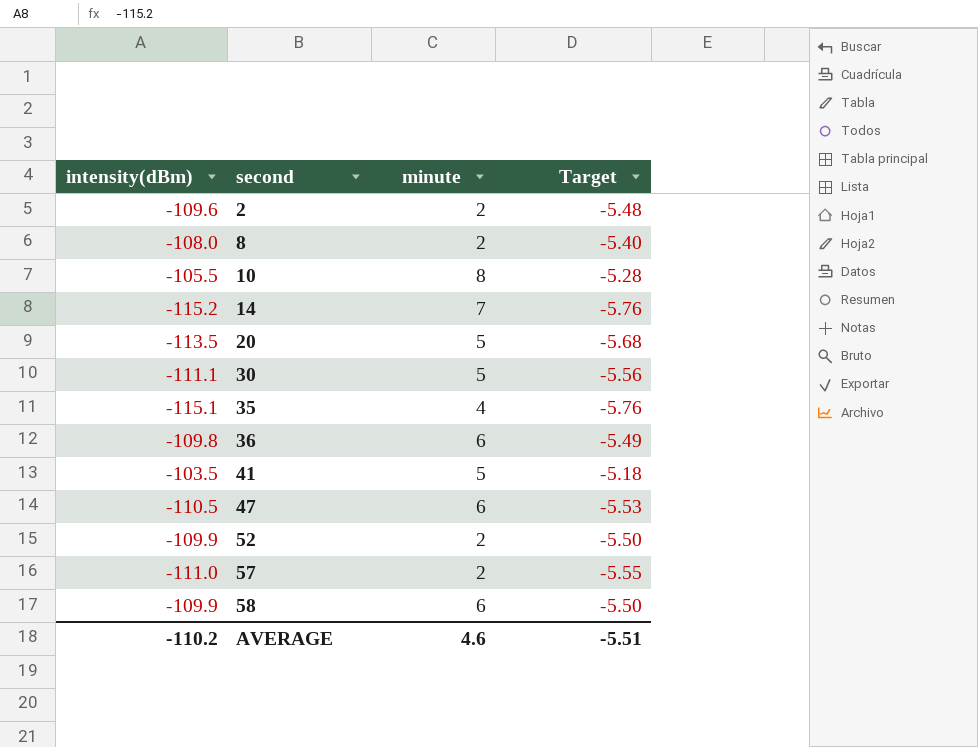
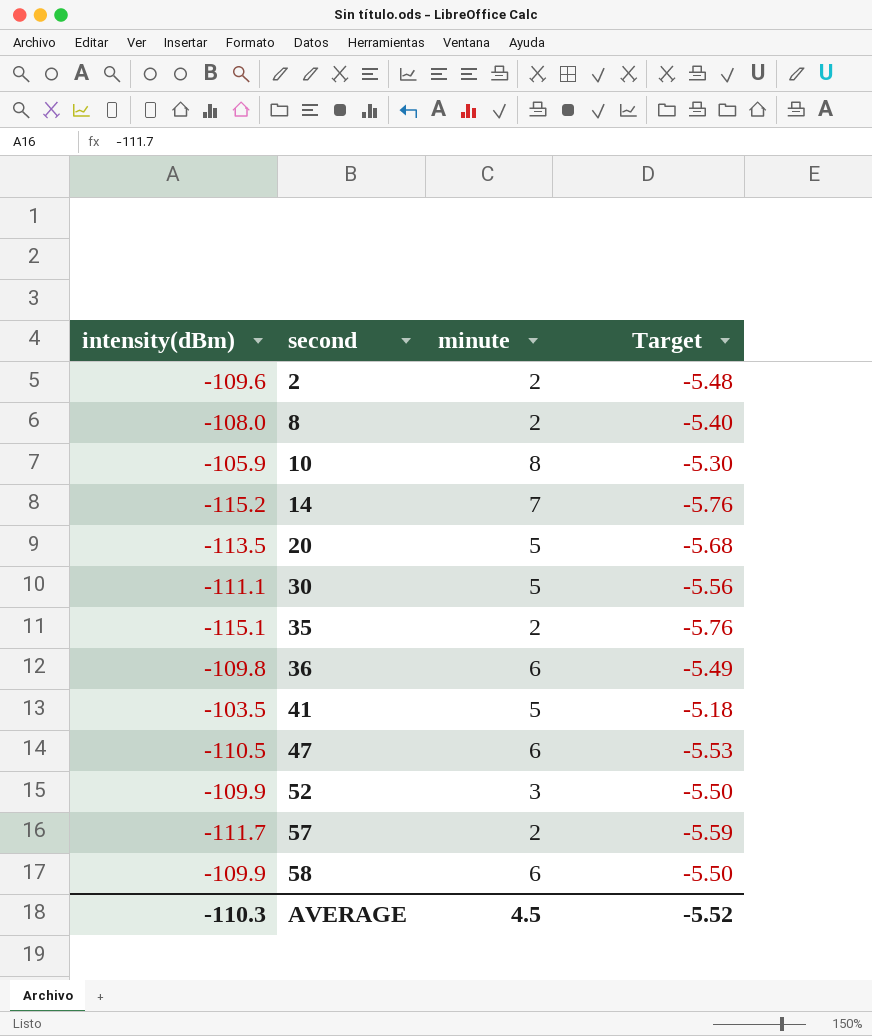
10 | intensity(dBm): -105.5 -> -105.9
10 | Target: -5.28 -> -5.30
35 | minute: 4 -> 2
52 | minute: 2 -> 3
57 | intensity(dBm): -111.0 -> -111.7
57 | Target: -5.55 -> -5.59
AVERAGE | intensity(dBm): -110.2 -> -110.3
AVERAGE | minute: 4.6 -> 4.5
AVERAGE | Target: -5.51 -> -5.52

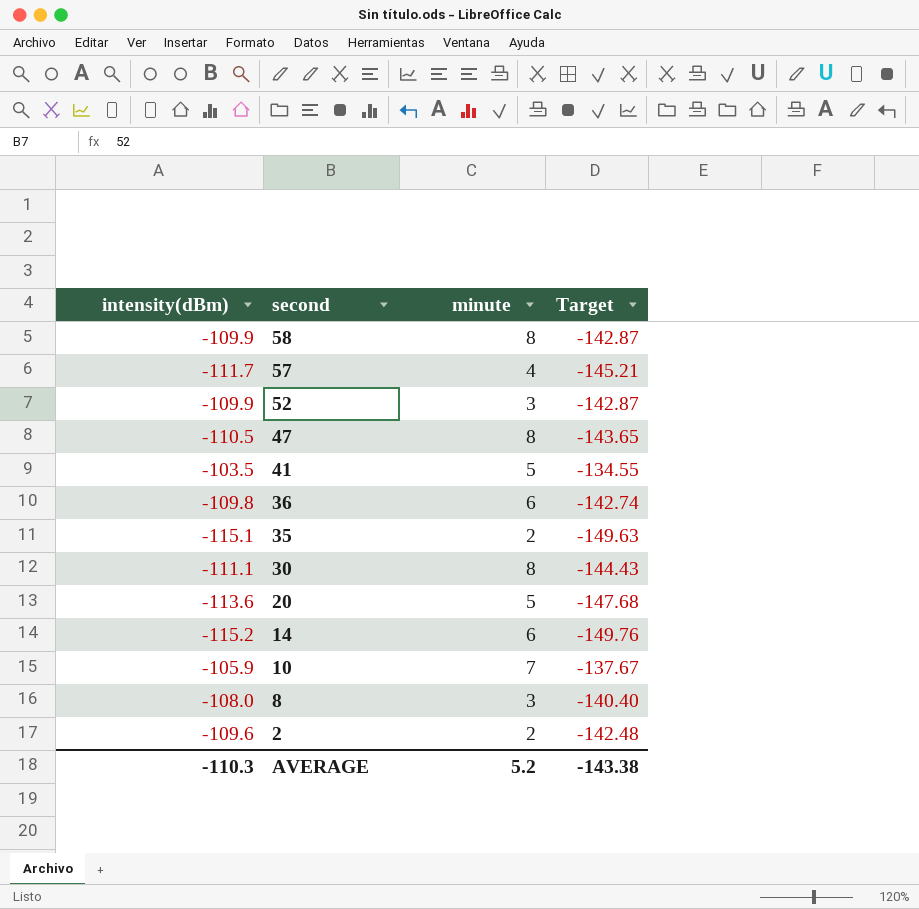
row order: second ascending -> second descending
column Target | formula: [intensity(dBm)] * 0.05 -> [intensity(dBm)] * 1.3
58 | minute: 6 -> 8
57 | minute: 2 -> 4
47 | minute: 6 -> 8
30 | minute: 5 -> 8
20 | intensity(dBm): -113.5 -> -113.6
14 | minute: 7 -> 6
10 | minute: 8 -> 7
8 | minute: 2 -> 3
AVERAGE | minute: 4.5 -> 5.2
AVERAGE | Target: -5.52 -> -143.38

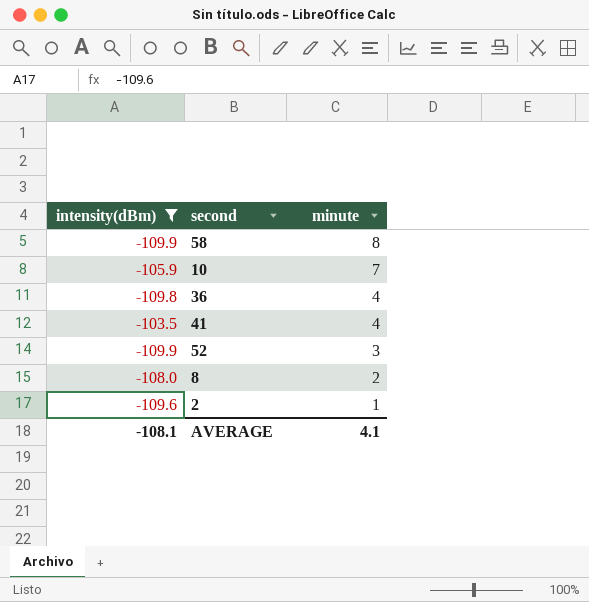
filter: none -> intensity(dBm) >= -109.9
row order: second descending -> minute descending
column Target | formula: [intensity(dBm)] * 1.3 -> none
36 | minute: 6 -> 4
41 | minute: 5 -> 4
8 | minute: 3 -> 2
2 | minute: 2 -> 1
AVERAGE | intensity(dBm): -110.3 -> -108.1
AVERAGE | minute: 5.2 -> 4.1

